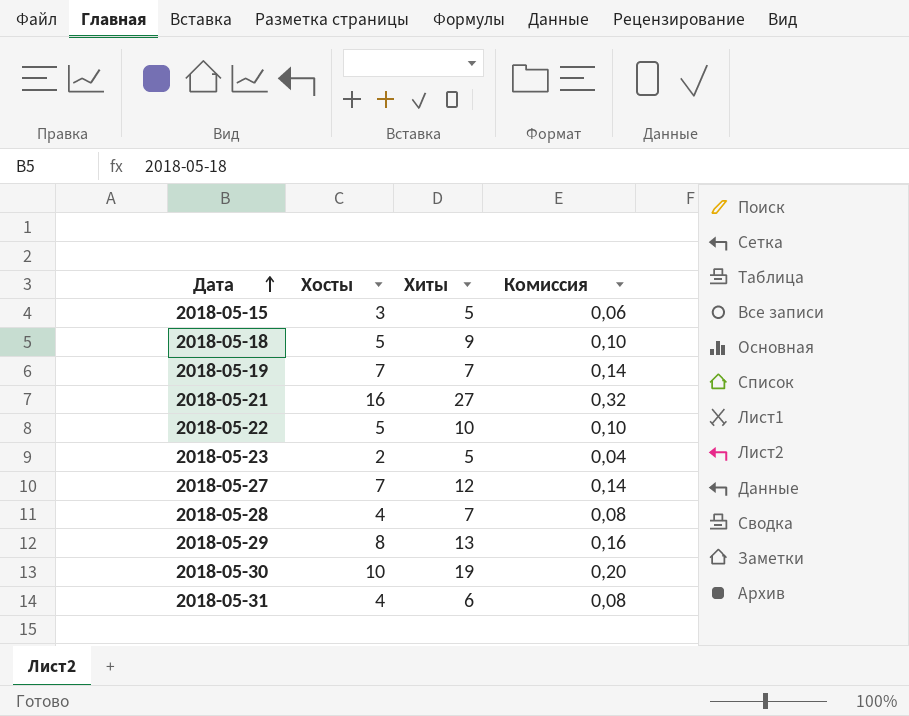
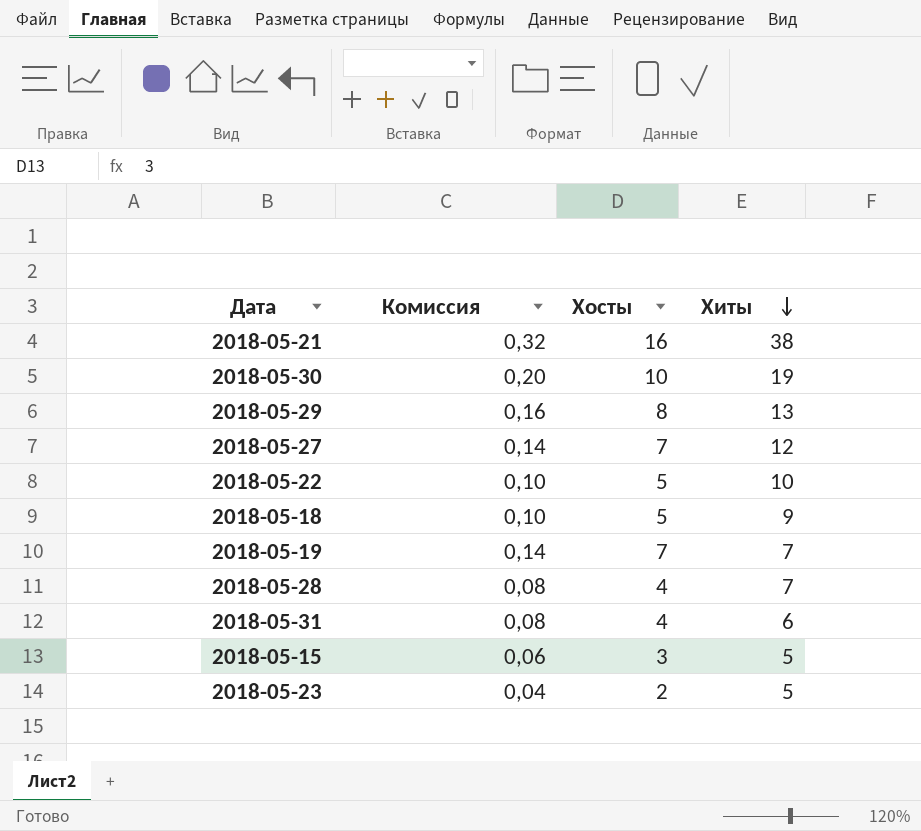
row order: Дата ascending -> Хиты descending
column Комиссия | position: 4 -> 2
2018-05-21 | Хиты: 27 -> 38

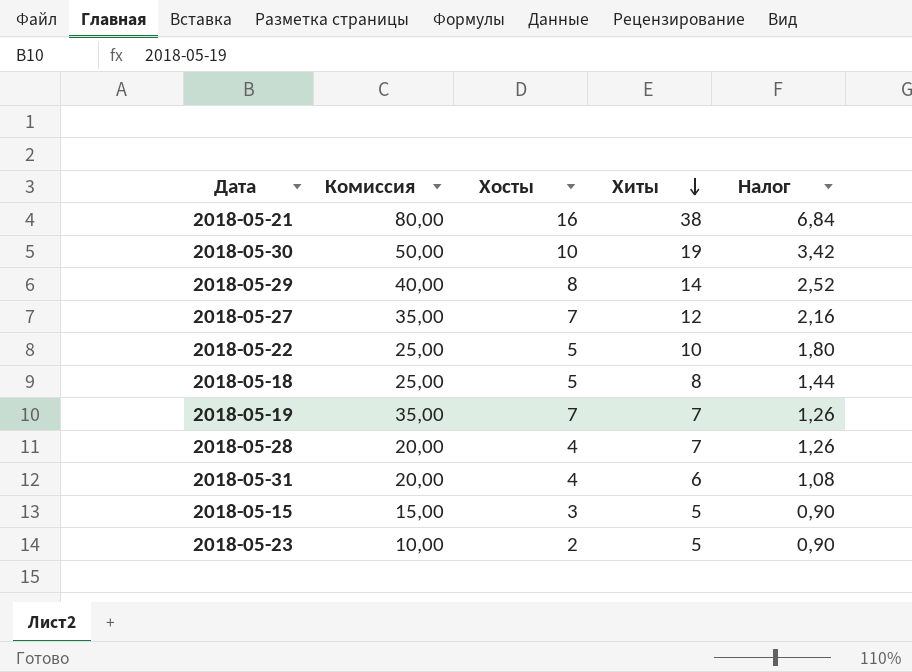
column Комиссия | formula: [Хосты] * 0,02 -> [Хосты] * 5
column Налог | formula: none -> [Хиты] * 0,18
2018-05-29 | Хиты: 13 -> 14
2018-05-18 | Хиты: 9 -> 8

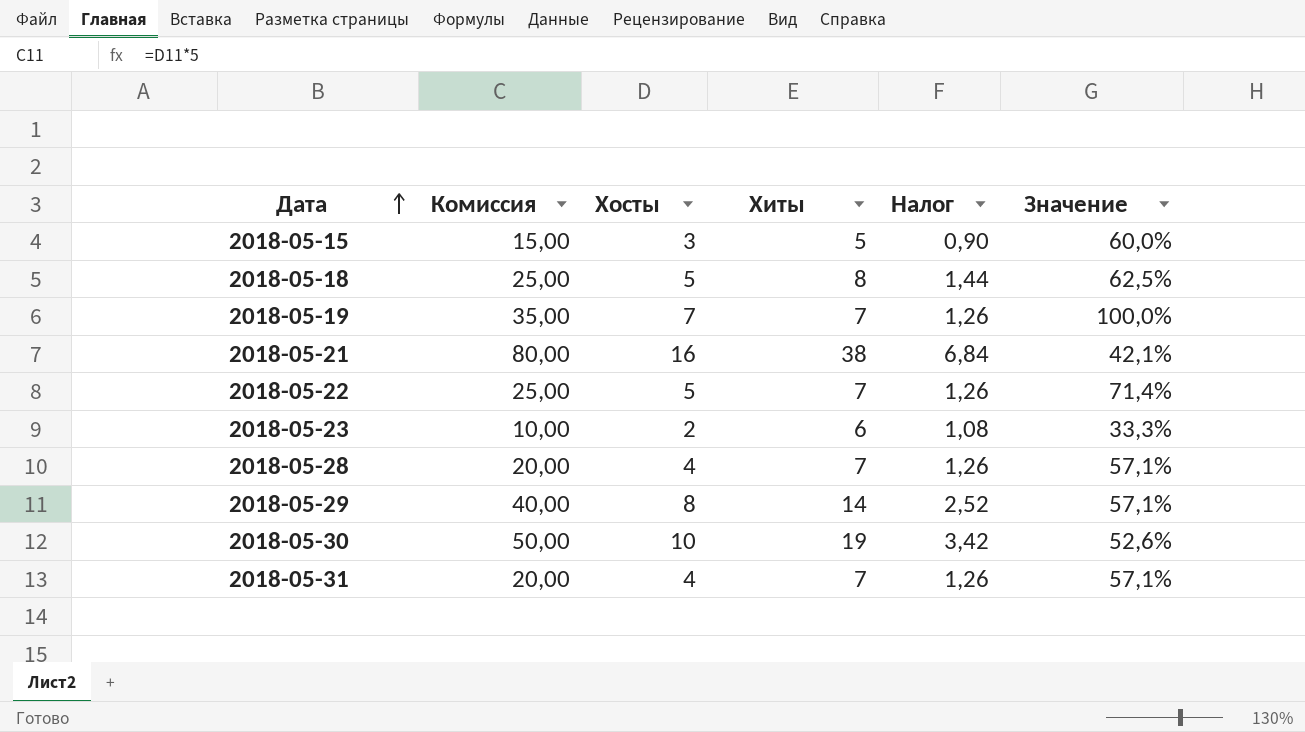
row order: Хиты descending -> Дата ascending
column Значение | formula: none -> [Хосты] / [Хиты]
row 2018-05-27: 35,00 | 7 | 12 | 2,16 -> none
2018-05-22 | Хиты: 10 -> 7
2018-05-22 | Налог: 1,80 -> 1,26
2018-05-23 | Хиты: 5 -> 6
2018-05-23 | Налог: 0,90 -> 1,08
2018-05-31 | Хиты: 6 -> 7
2018-05-31 | Налог: 1,08 -> 1,26

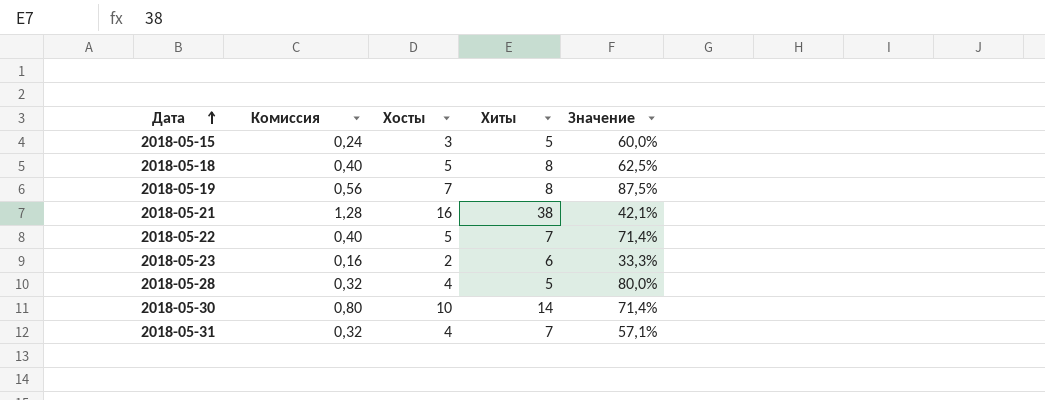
column Налог | formula: [Хиты] * 0,18 -> none
column Комиссия | formula: [Хосты] * 5 -> [Хосты] * 0,08
row 2018-05-29: 40,00 | 8 | 14 | 2,52 | 57,1% -> none
2018-05-19 | Хиты: 7 -> 8
2018-05-19 | Значение: 100,0% -> 87,5%
2018-05-28 | Хиты: 7 -> 5
2018-05-28 | Значение: 57,1% -> 80,0%
2018-05-30 | Хиты: 19 -> 14
2018-05-30 | Значение: 52,6% -> 71,4%

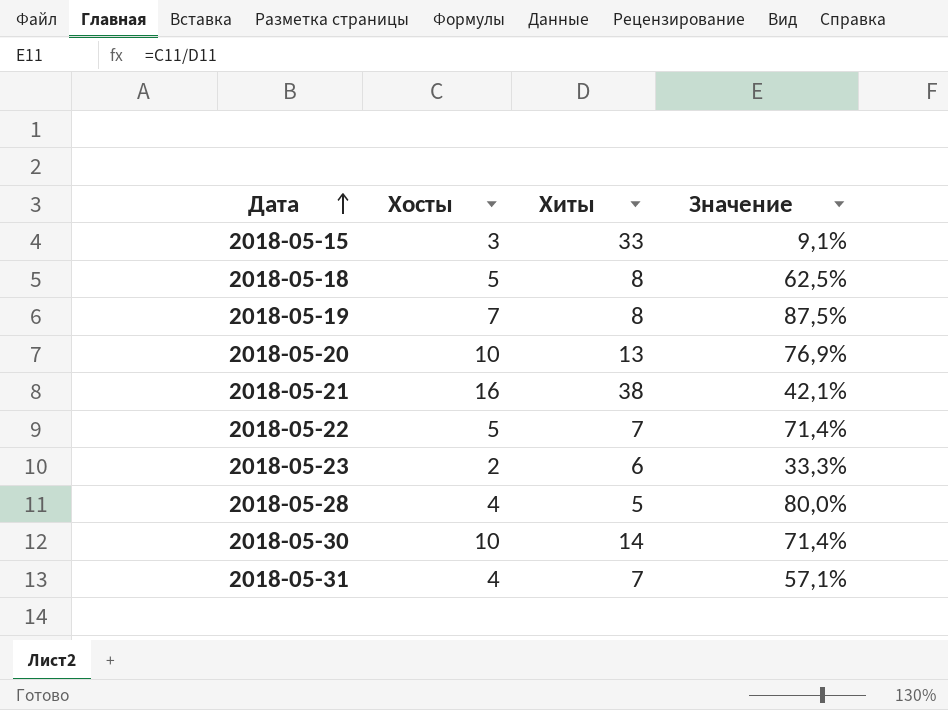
column Комиссия | formula: [Хосты] * 0,08 -> none
2018-05-15 | Хиты: 5 -> 33
2018-05-15 | Значение: 60,0% -> 9,1%
row 2018-05-20: none -> 10 | 13 | 76,9%

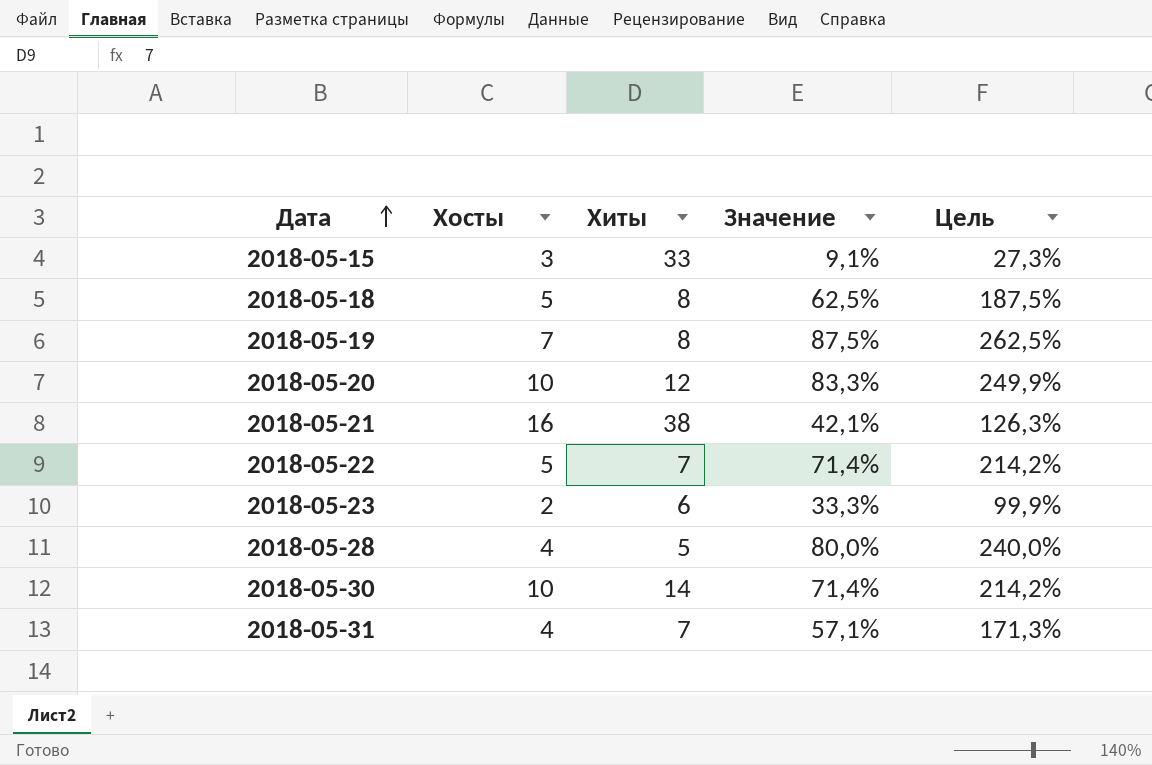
column Цель | formula: none -> [Значение] * 3
2018-05-20 | Хиты: 13 -> 12
2018-05-20 | Значение: 76,9% -> 83,3%

